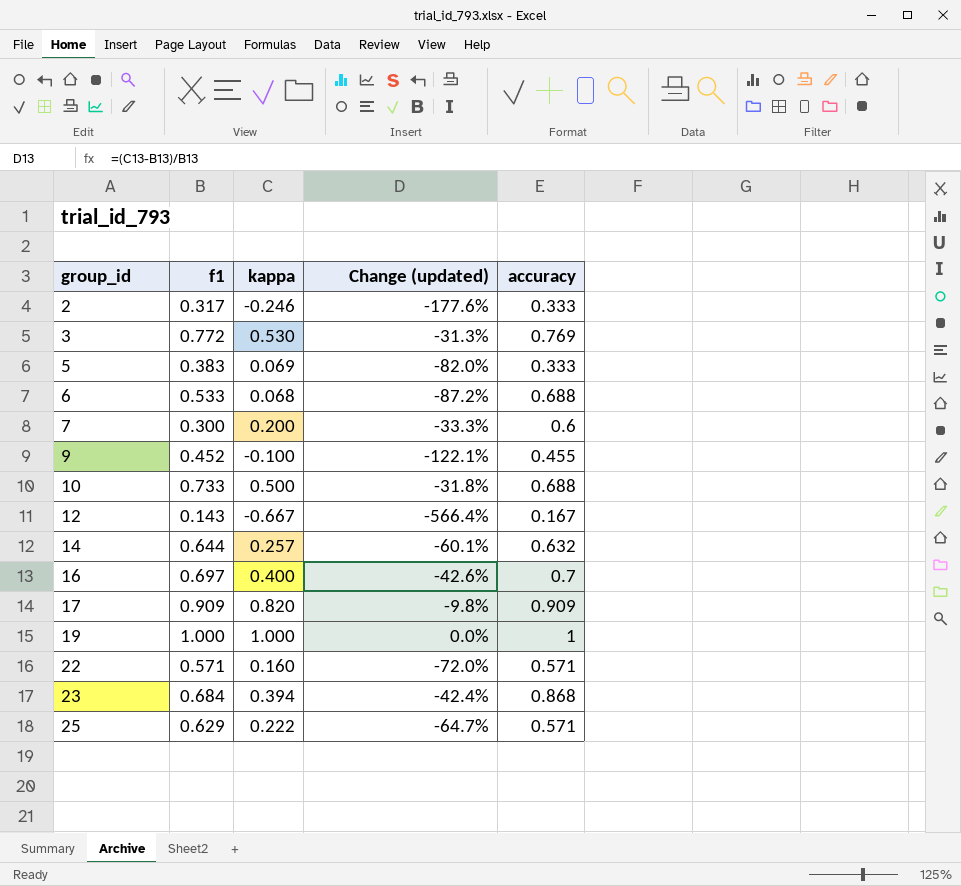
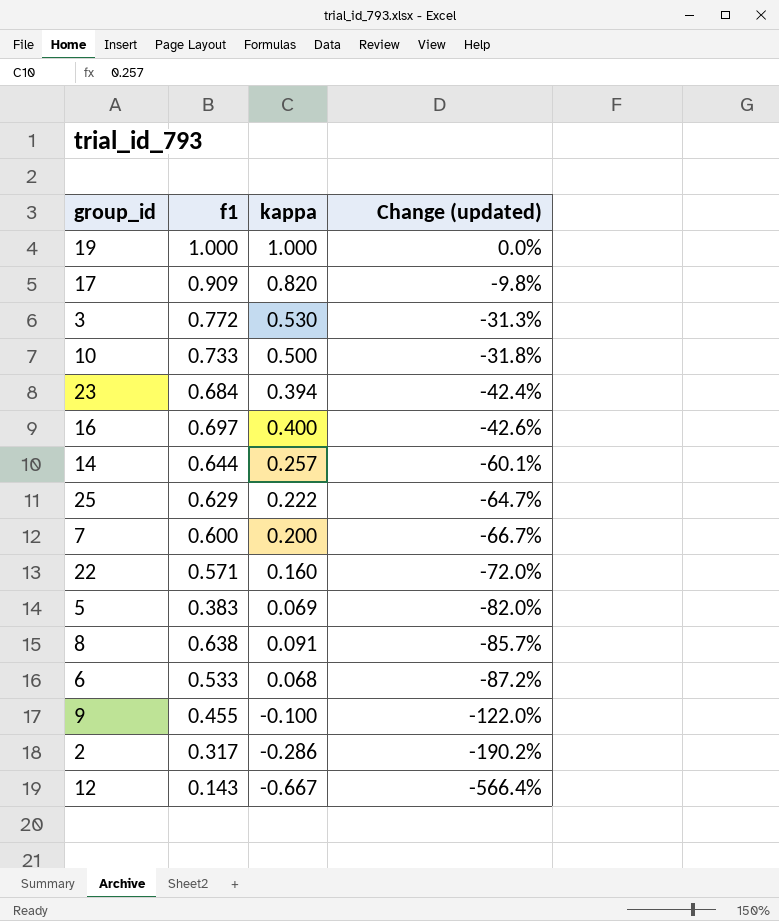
row order: group_id ascending -> Change (updated) descending
column accuracy | position: 5 -> none
7 | f1: 0.300 -> 0.600
7 | Change (updated): -33.3% -> -66.7%
row 8: none -> 0.638 | 0.091 | -85.7%
9 | f1: 0.452 -> 0.455
9 | Change (updated): -122.1% -> -122.0%
2 | kappa: -0.246 -> -0.286
2 | Change (updated): -177.6% -> -190.2%

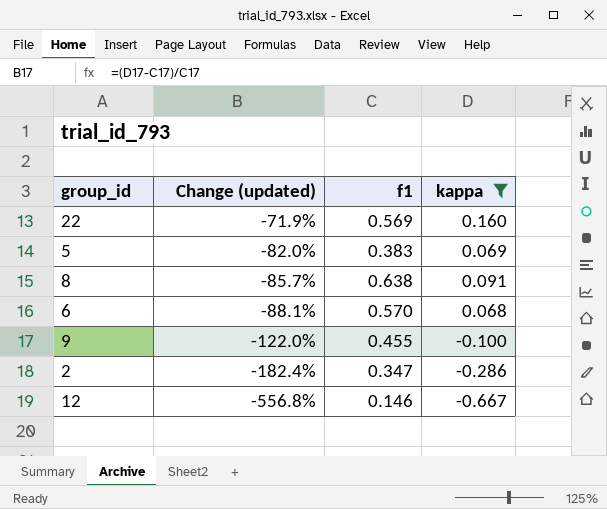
filter: none -> kappa <= 0.160
column Change (updated) | position: 4 -> 2
22 | Change (updated): -72.0% -> -71.9%
22 | f1: 0.571 -> 0.569
6 | Change (updated): -87.2% -> -88.1%
6 | f1: 0.533 -> 0.570
2 | Change (updated): -190.2% -> -182.4%
2 | f1: 0.317 -> 0.347
12 | Change (updated): -566.4% -> -556.8%
12 | f1: 0.143 -> 0.146

